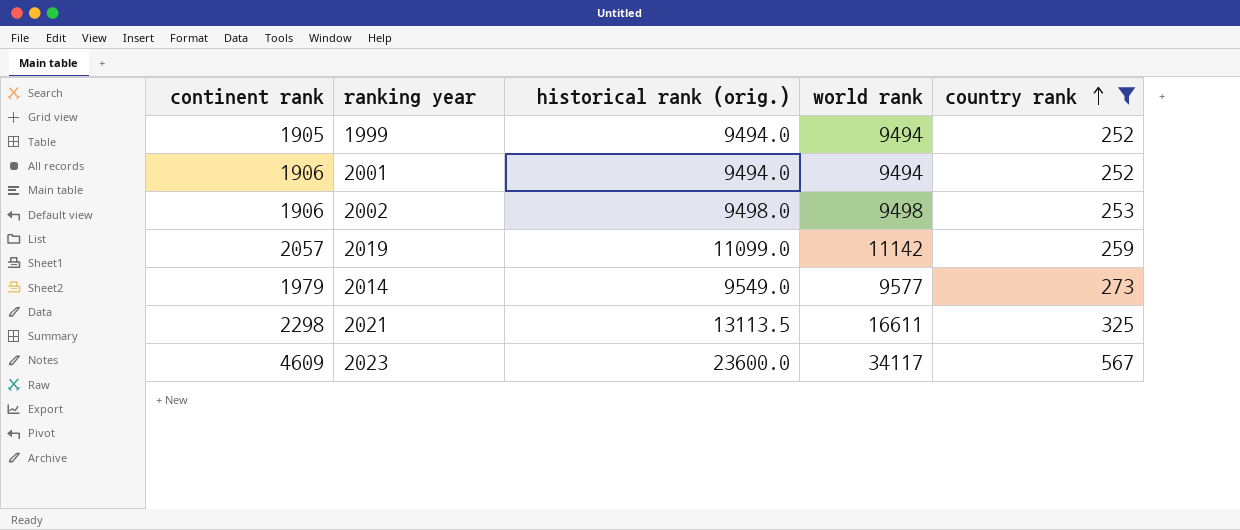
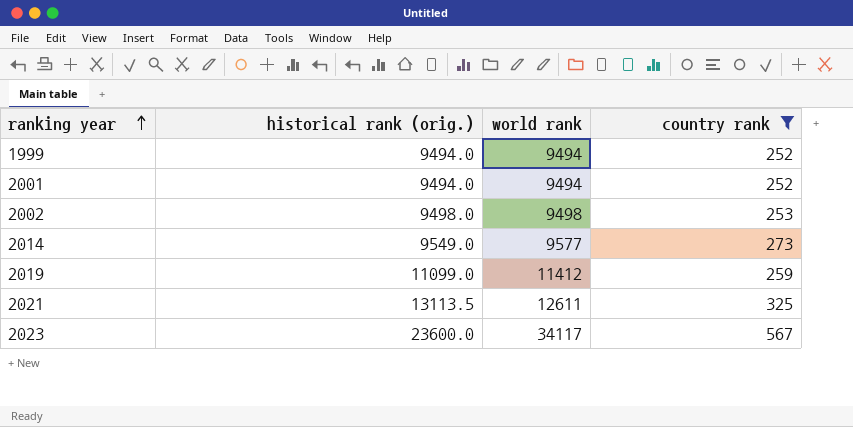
row order: country rank ascending -> ranking year ascending
column continent rank | position: 1 -> none
2019 | world rank: 11142 -> 11412
2021 | world rank: 16611 -> 12611

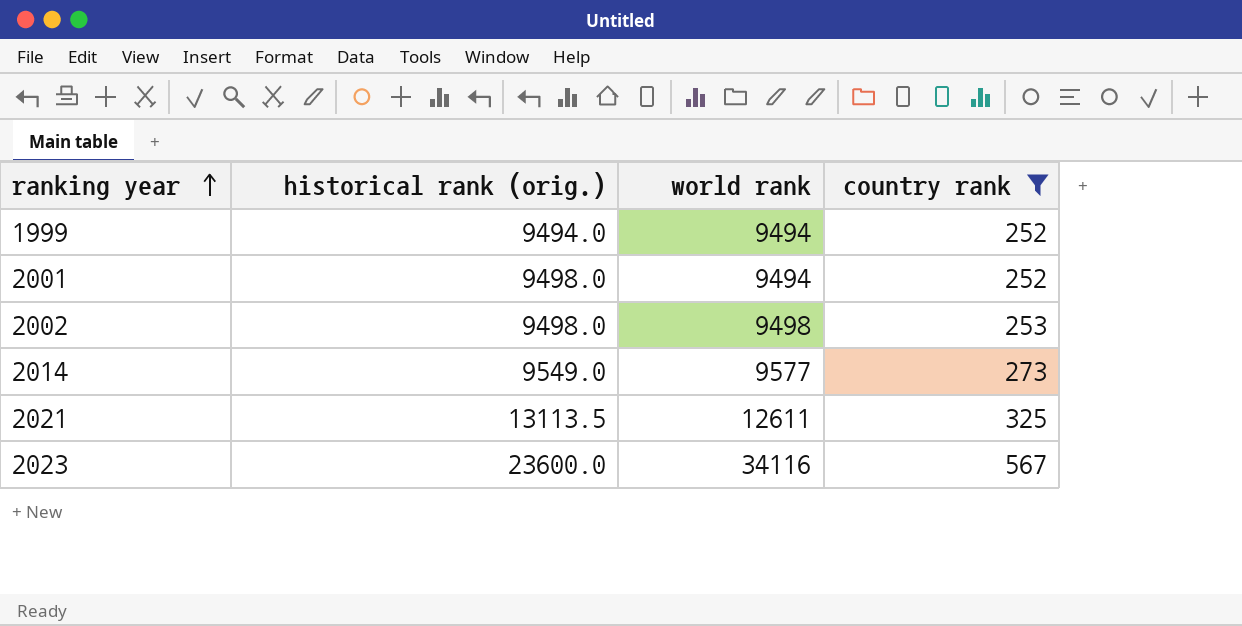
row 2019: 11099.0 | 11412 | 259 -> none
2001 | historical rank (orig.): 9494.0 -> 9498.0
2023 | world rank: 34117 -> 34116

